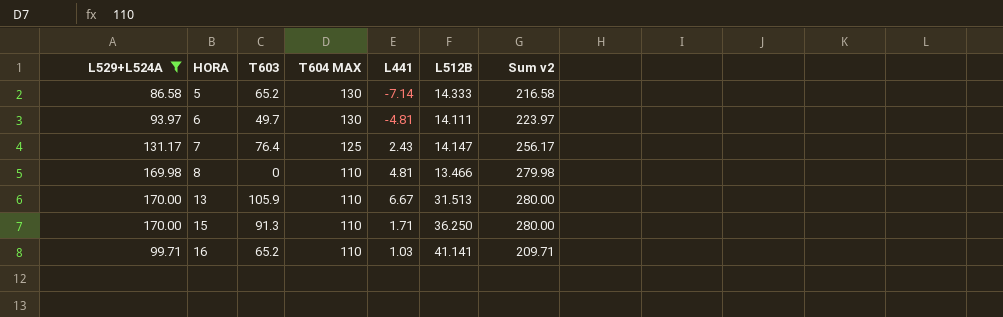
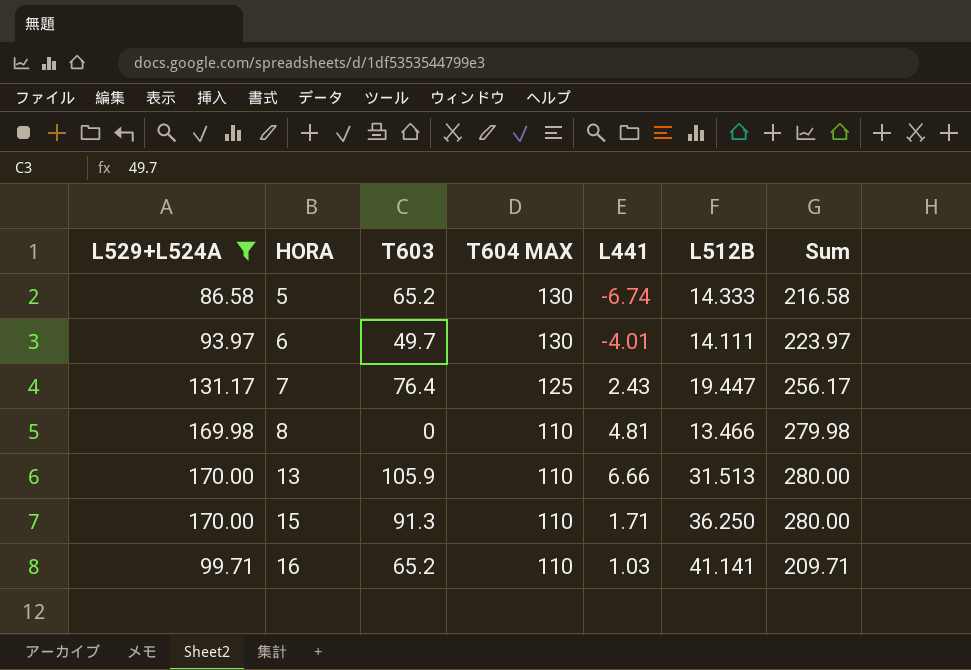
column name: Sum v2 -> Sum
5 | L441: -7.14 -> -6.74
6 | L441: -4.81 -> -4.01
7 | L512B: 14.147 -> 19.447
13 | L441: 6.67 -> 6.66

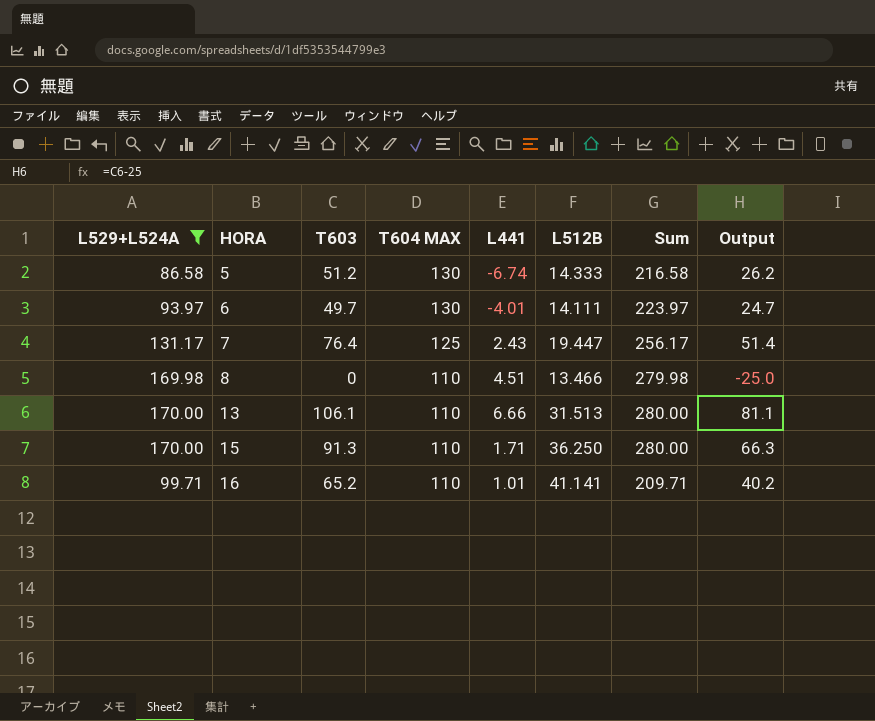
column Output | formula: none -> [T603] - 25
5 | T603: 65.2 -> 51.2
8 | L441: 4.81 -> 4.51
13 | T603: 105.9 -> 106.1
16 | L441: 1.03 -> 1.01

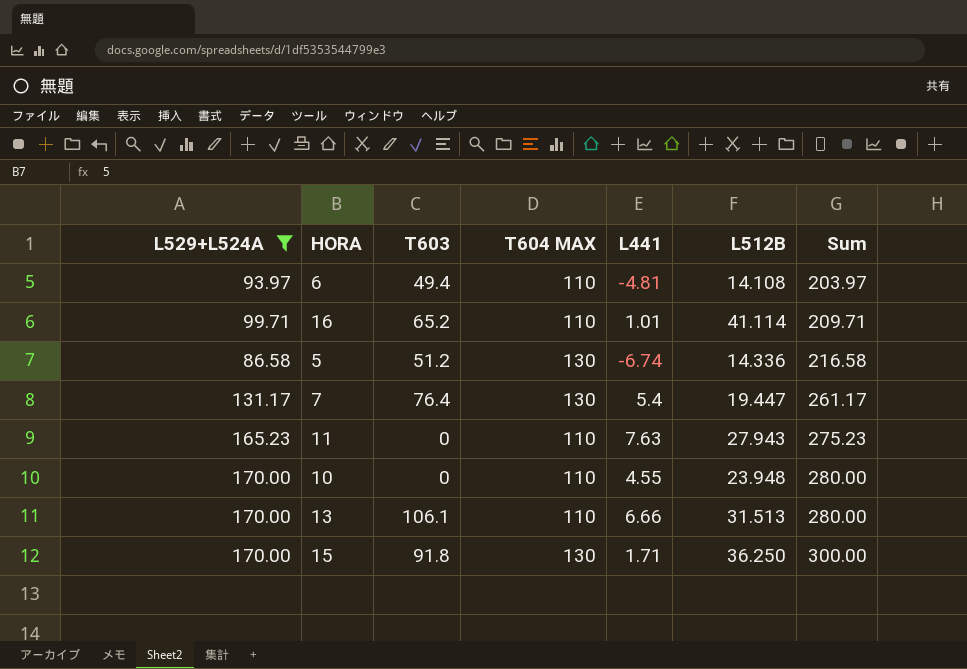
row order: HORA ascending -> Sum ascending
column Output | formula: [T603] - 25 -> none
row 8: 169.98 | 0 | 110 | 4.51 | 13.466 | 279.98 | -25.0 -> none
6 | T603: 49.7 -> 49.4
6 | T604 MAX: 130 -> 110
6 | L441: -4.01 -> -4.81
6 | L512B: 14.111 -> 14.108
6 | Sum: 223.97 -> 203.97
16 | L512B: 41.141 -> 41.114
5 | L512B: 14.333 -> 14.336
7 | T604 MAX: 125 -> 130
7 | L441: 2.43 -> 5.4
7 | Sum: 256.17 -> 261.17
row 11: none -> 165.23 | 0 | 110 | 7.63 | 27.943 | 275.23
row 10: none -> 170.00 | 0 | 110 | 4.55 | 23.948 | 280.00
15 | T603: 91.3 -> 91.8
15 | T604 MAX: 110 -> 130
15 | Sum: 280.00 -> 300.00

